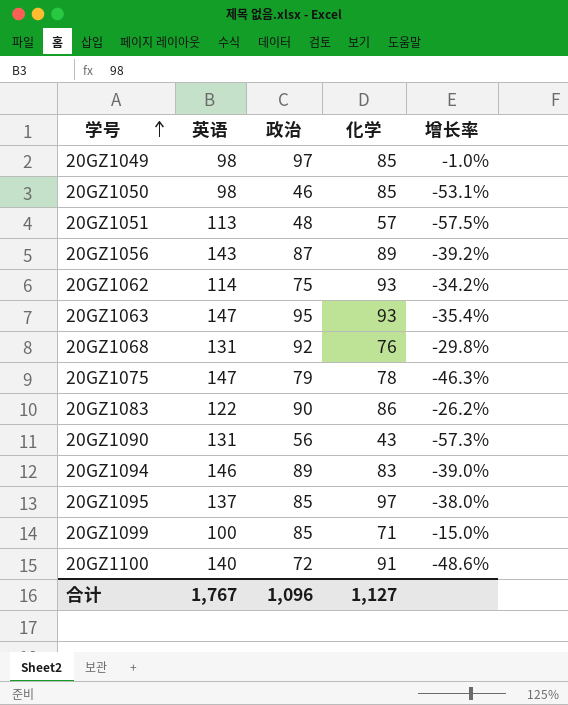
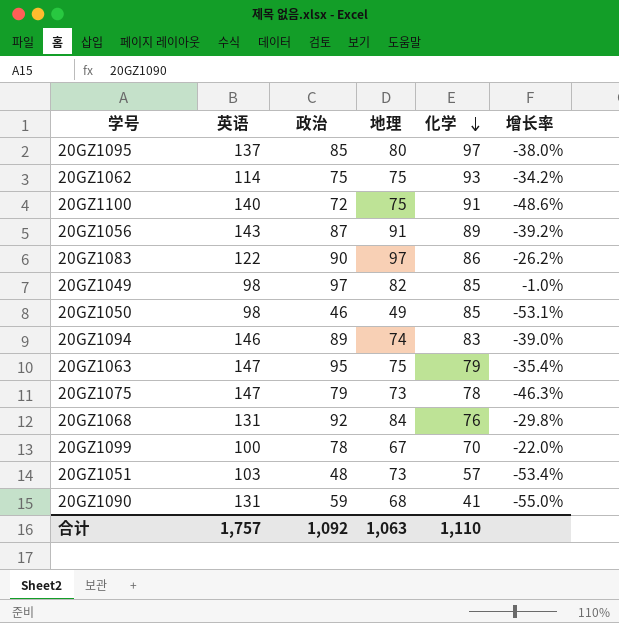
row order: 学号 ascending -> 化学 descending
column 地理 | position: none -> 4
20GZ1063 | 化学: 93 -> 79
20GZ1099 | 政治: 85 -> 78
20GZ1099 | 化学: 71 -> 70
20GZ1099 | 增长率: -15.0% -> -22.0%
20GZ1051 | 英语: 113 -> 103
20GZ1051 | 增长率: -57.5% -> -53.4%
20GZ1090 | 政治: 56 -> 59
20GZ1090 | 化学: 43 -> 41
20GZ1090 | 增长率: -57.3% -> -55.0%
合计 | 英语: 1,767 -> 1,757
合计 | 政治: 1,096 -> 1,092
合计 | 化学: 1,127 -> 1,110

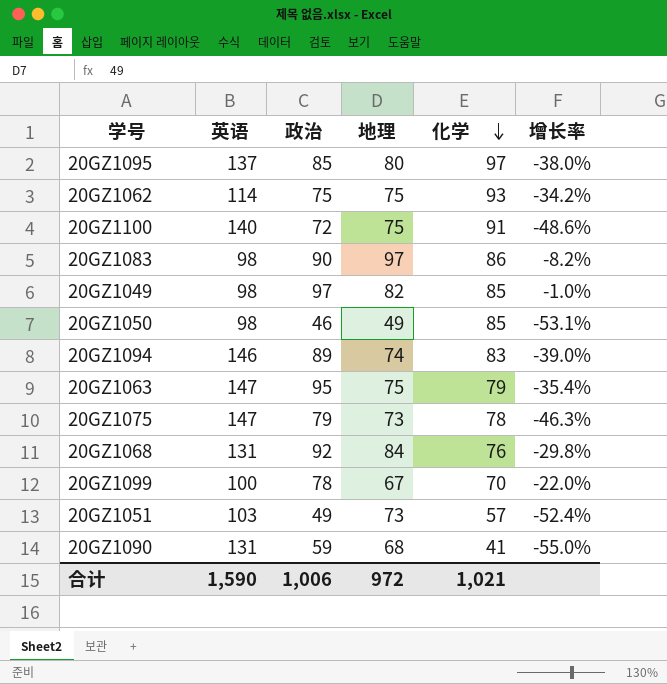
row 20GZ1056: 143 | 87 | 91 | 89 | -39.2% -> none
20GZ1083 | 英语: 122 -> 98
20GZ1083 | 增长率: -26.2% -> -8.2%
20GZ1051 | 政治: 48 -> 49
20GZ1051 | 增长率: -53.4% -> -52.4%
合计 | 英语: 1,757 -> 1,590
合计 | 政治: 1,092 -> 1,006
合计 | 地理: 1,063 -> 972
合计 | 化学: 1,110 -> 1,021

